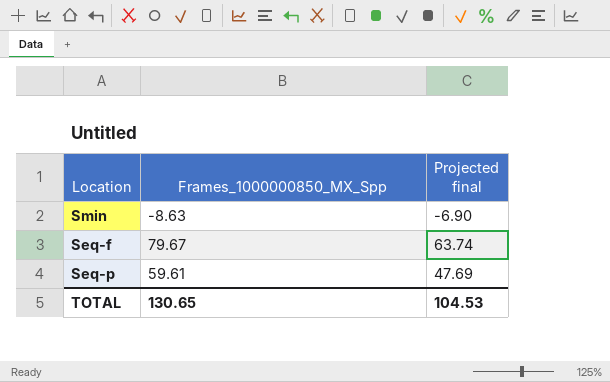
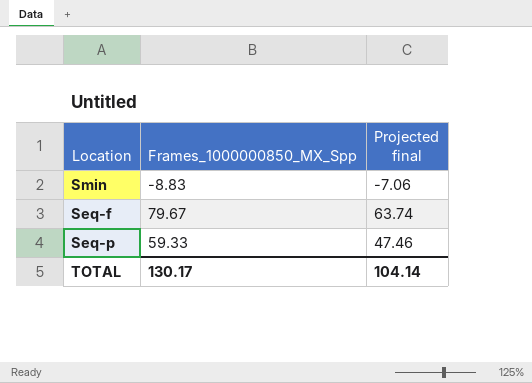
Smin | Frames_1000000850_MX_Spp: -8.63 -> -8.83
Smin | Projected final: -6.90 -> -7.06
Seq-p | Frames_1000000850_MX_Spp: 59.61 -> 59.33
Seq-p | Projected final: 47.69 -> 47.46
TOTAL | Frames_1000000850_MX_Spp: 130.65 -> 130.17
TOTAL | Projected final: 104.53 -> 104.14

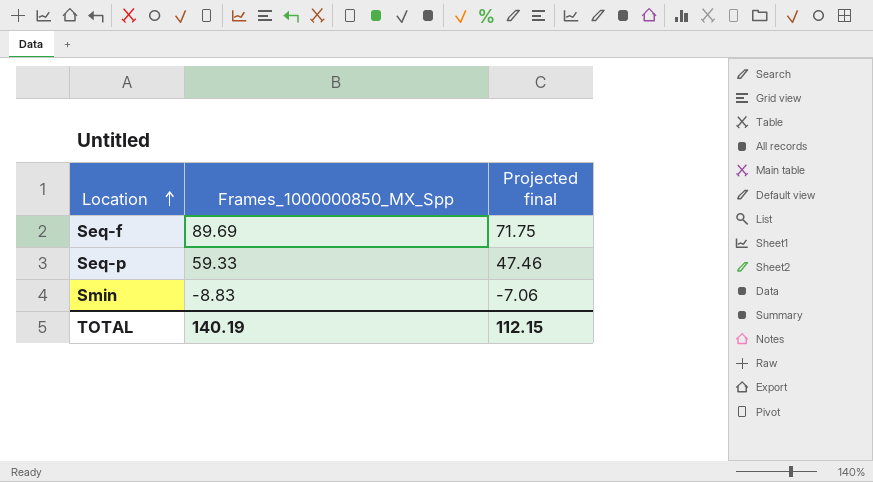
row order: none -> Location ascending
Seq-f | Frames_1000000850_MX_Spp: 79.67 -> 89.69
Seq-f | Projected final: 63.74 -> 71.75
TOTAL | Frames_1000000850_MX_Spp: 130.17 -> 140.19
TOTAL | Projected final: 104.14 -> 112.15

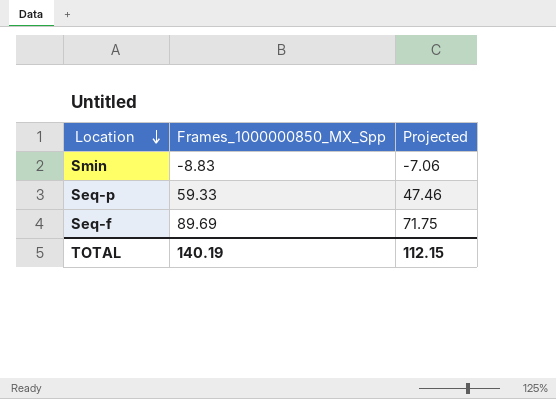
row order: Location ascending -> Location descending
column name: Projected final -> Projected

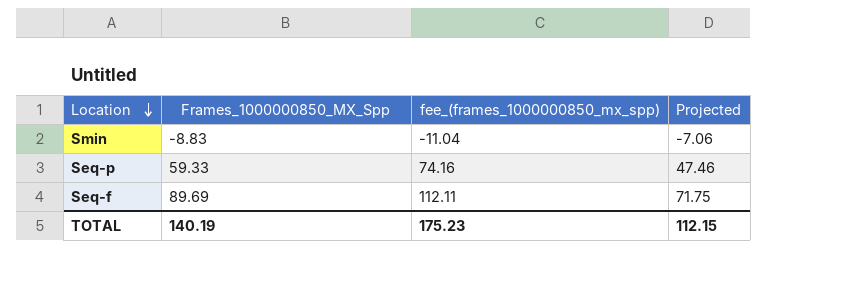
column fee_(frames_1000000850_mx_spp) | formula: none -> [Frames_1000000850_MX_Spp] * 1.25

